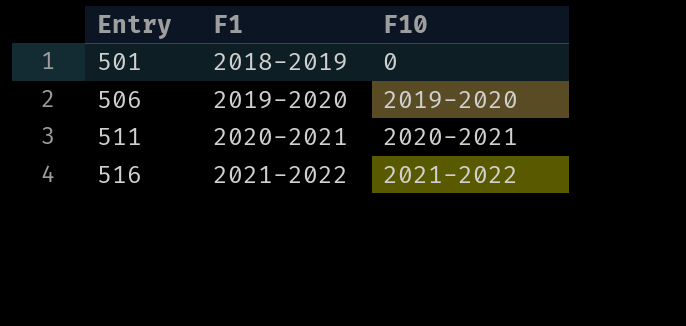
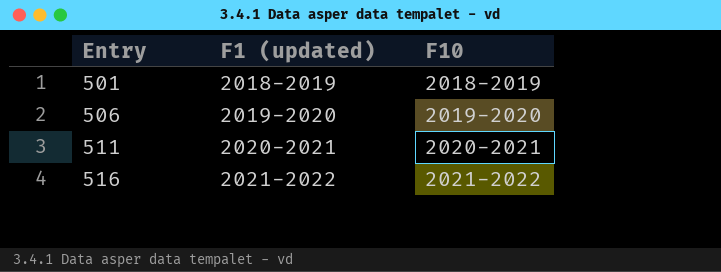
column name: F1 -> F1 (updated)
501 | F10: 0 -> 2018-2019

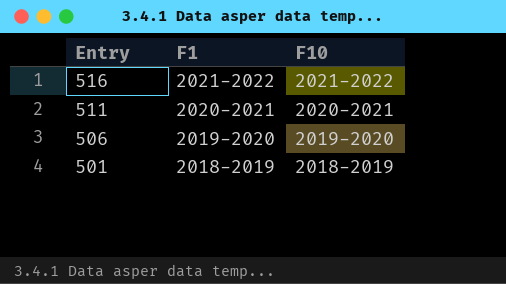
row order: Entry ascending -> Entry descending
column name: F1 (updated) -> F1

